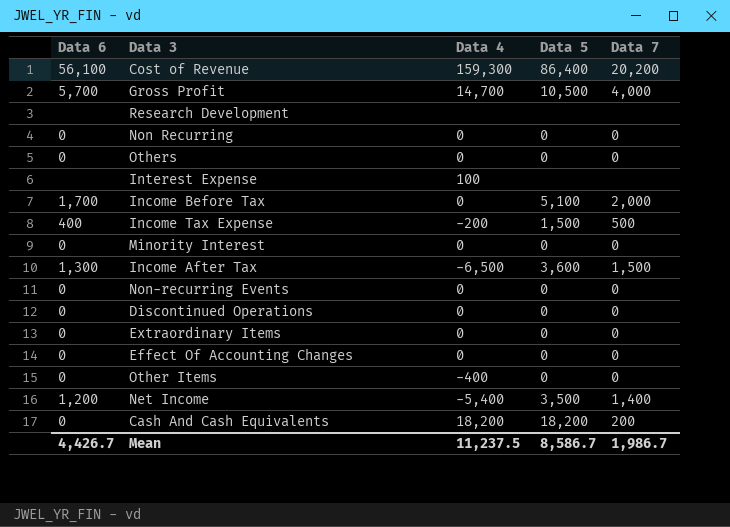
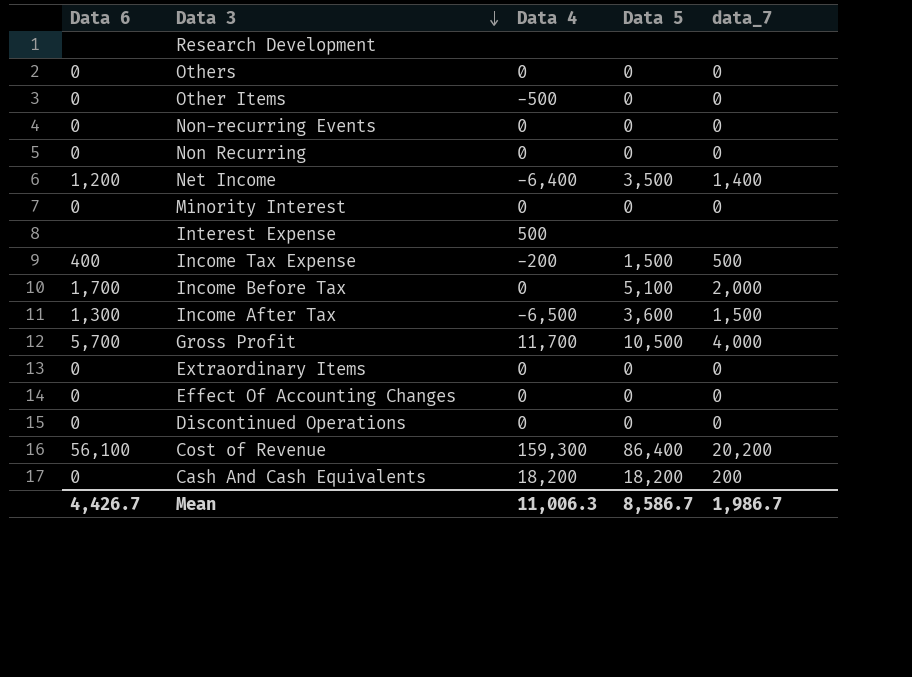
row order: none -> Data 3 descending
column name: Data 7 -> data_7
Other Items | Data 4: -400 -> -500
Net Income | Data 4: -5,400 -> -6,400
Interest Expense | Data 4: 100 -> 500
Gross Profit | Data 4: 14,700 -> 11,700
Mean | Data 4: 11,237.5 -> 11,006.3

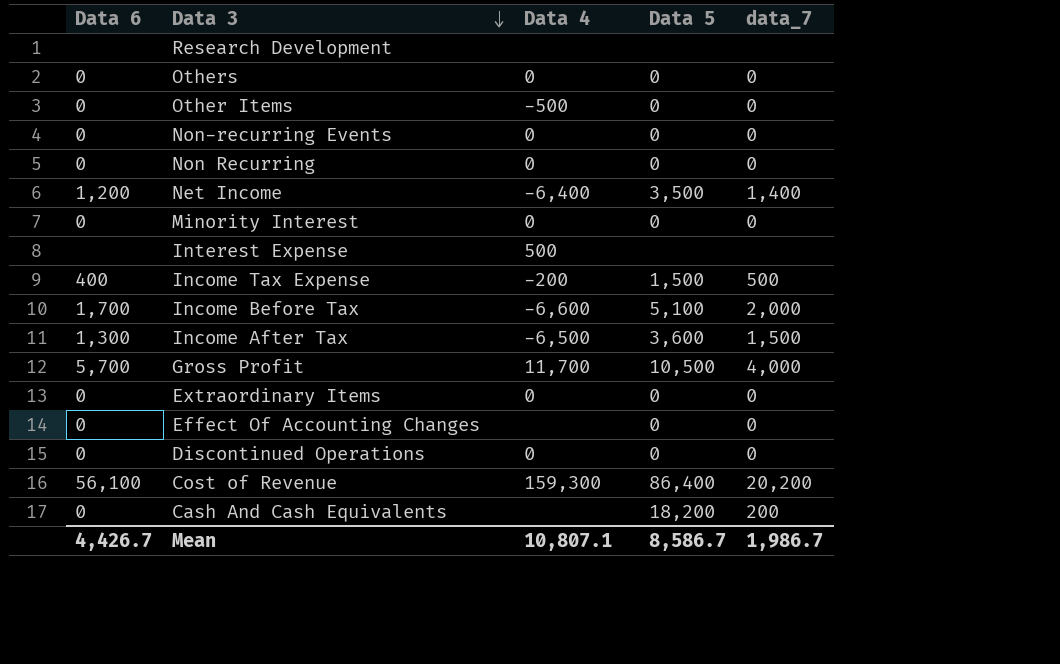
Income Before Tax | Data 4: 0 -> -6,600
Effect Of Accounting Changes | Data 4: 0 -> none
Cash And Cash Equivalents | Data 4: 18,200 -> none
Mean | Data 4: 11,006.3 -> 10,807.1

